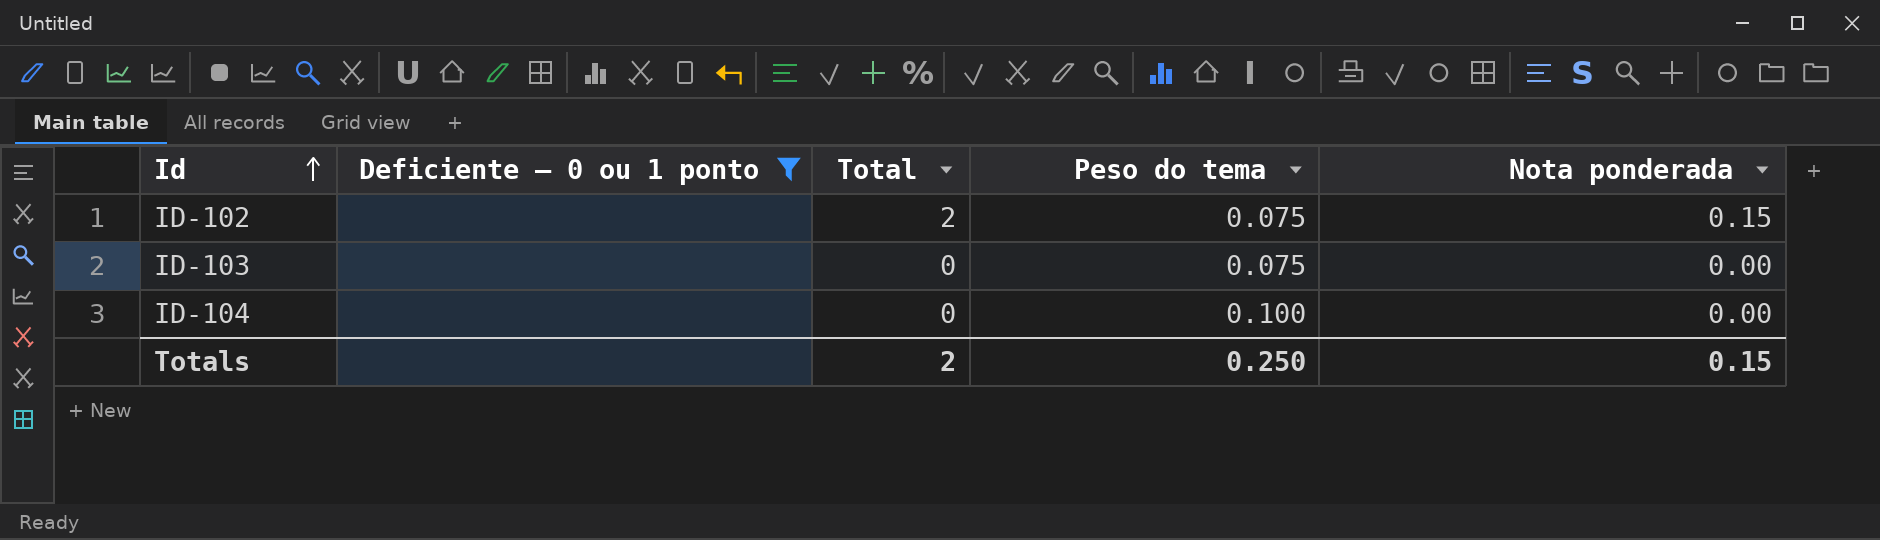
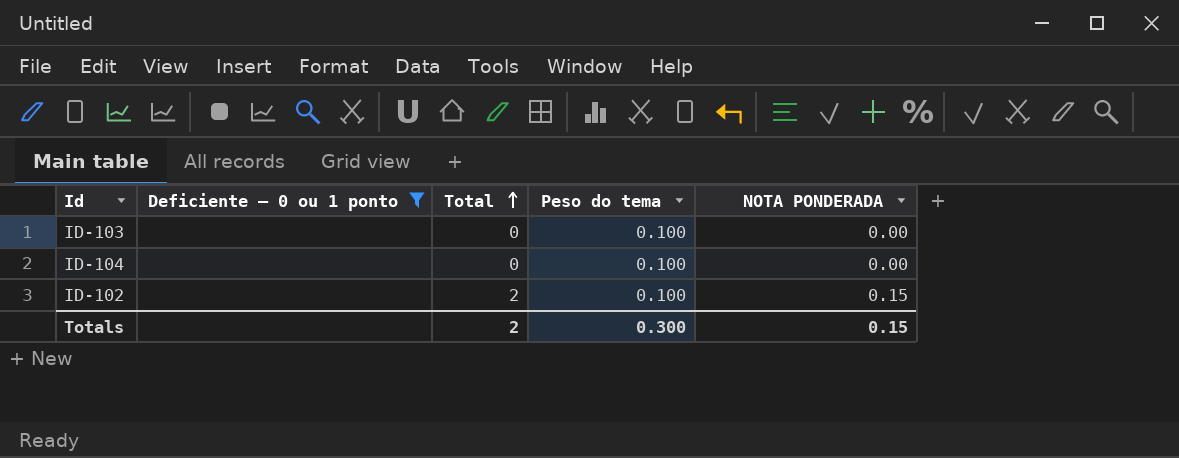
row order: Id ascending -> Total ascending
column name: Nota ponderada -> NOTA PONDERADA
ID-103 | Peso do tema: 0.075 -> 0.100
ID-102 | Peso do tema: 0.075 -> 0.100
Totals | Peso do tema: 0.250 -> 0.300

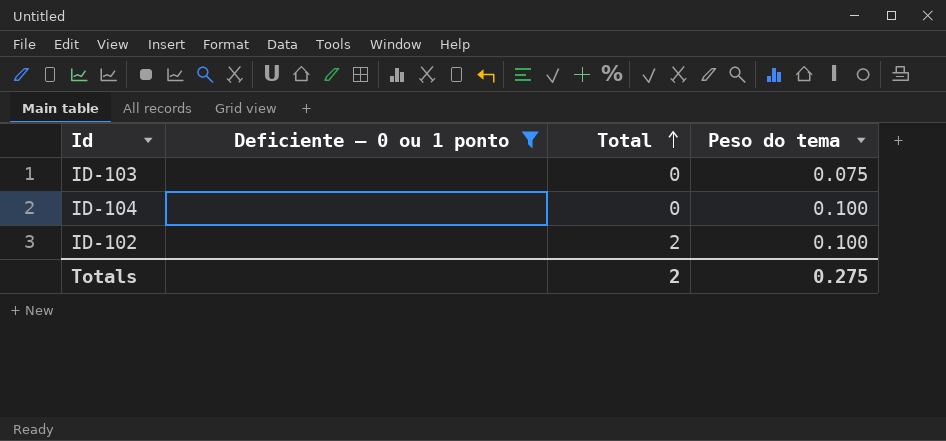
column NOTA PONDERADA | position: 5 -> none
ID-103 | Peso do tema: 0.100 -> 0.075
Totals | Peso do tema: 0.300 -> 0.275

